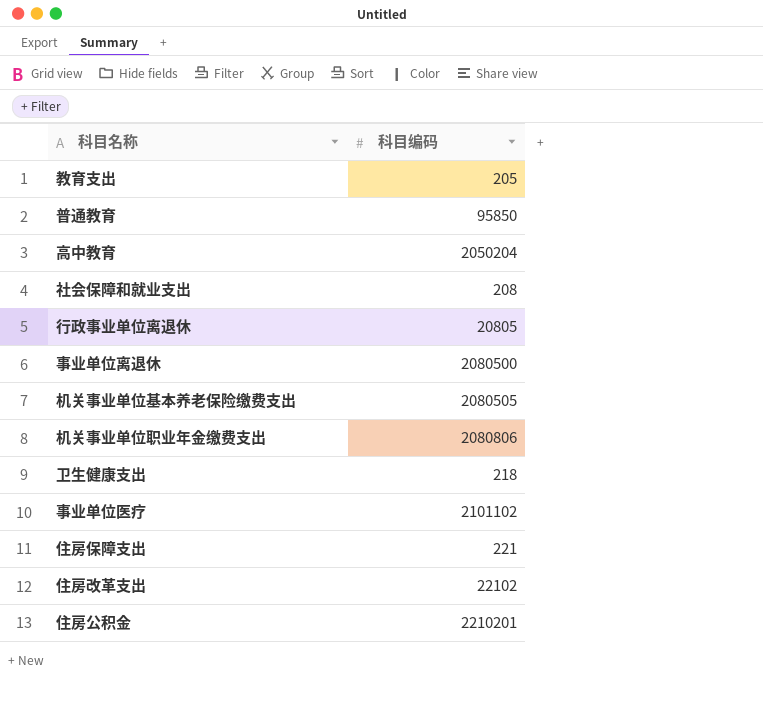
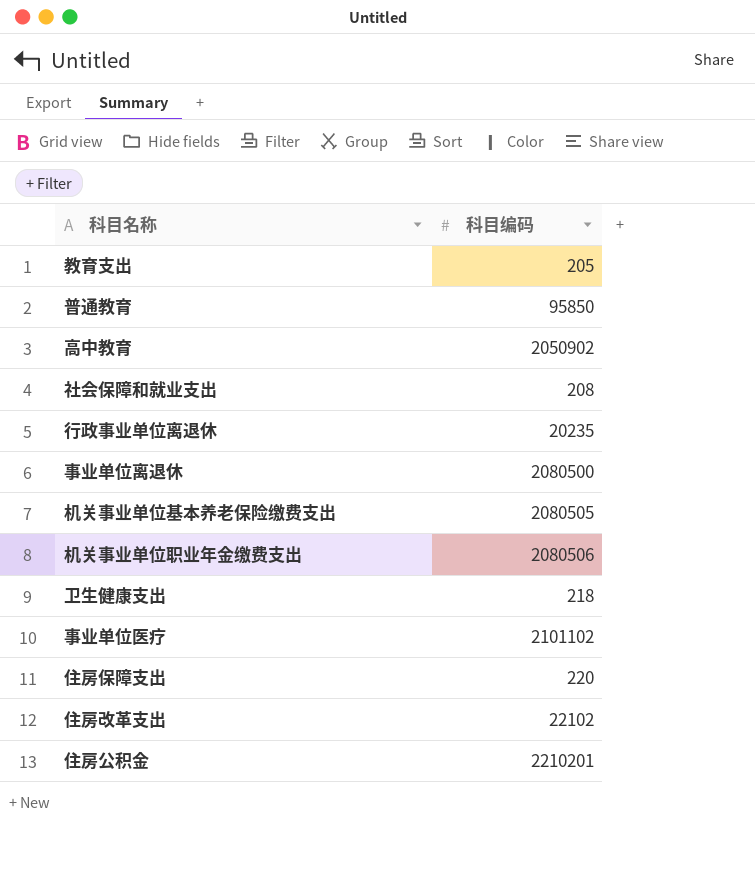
高中教育 | 科目编码: 2050204 -> 2050902
行政事业单位离退休 | 科目编码: 20805 -> 20235
机关事业单位职业年金缴费支出 | 科目编码: 2080806 -> 2080506
住房保障支出 | 科目编码: 221 -> 220

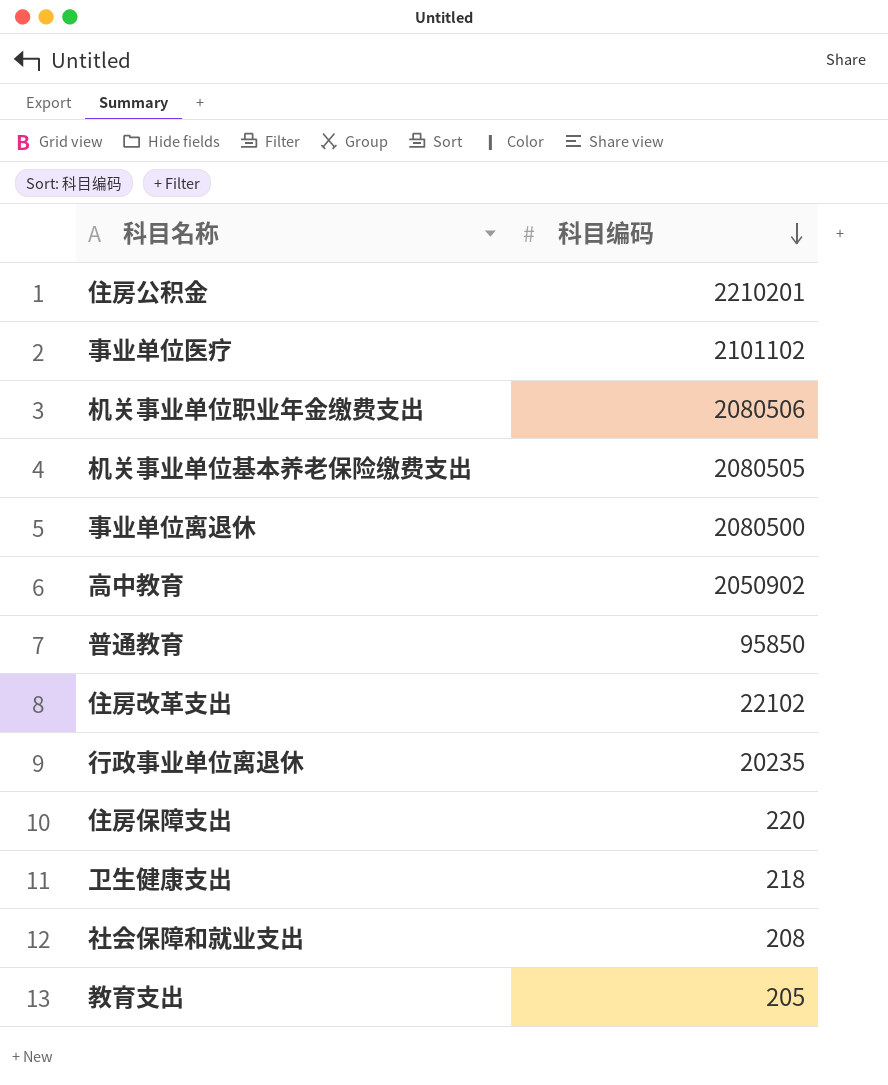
row order: none -> 科目编码 descending

